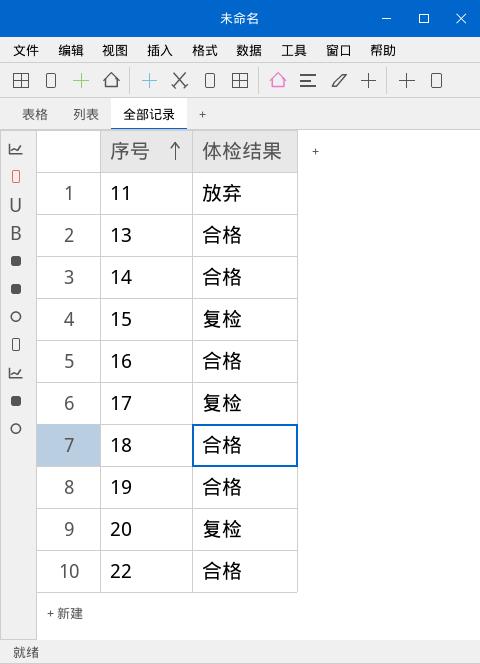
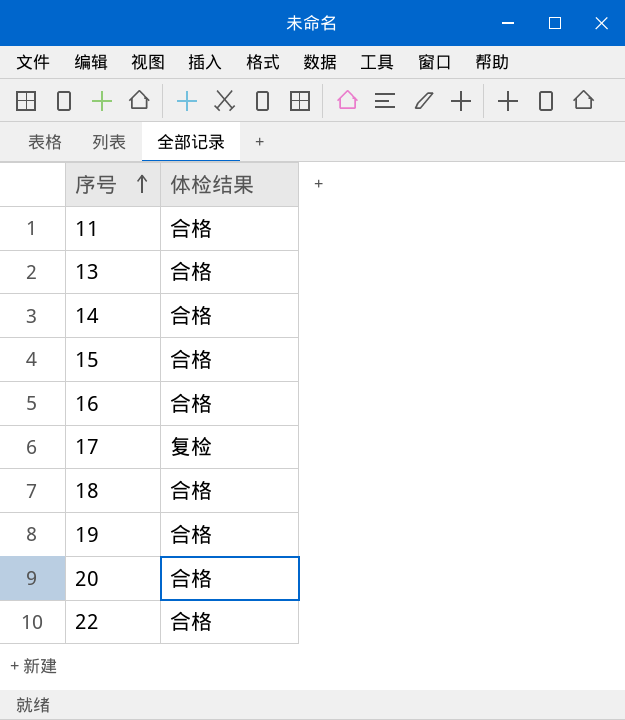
11 | 体检结果: 放弃 -> 合格
15 | 体检结果: 复检 -> 合格
20 | 体检结果: 复检 -> 合格

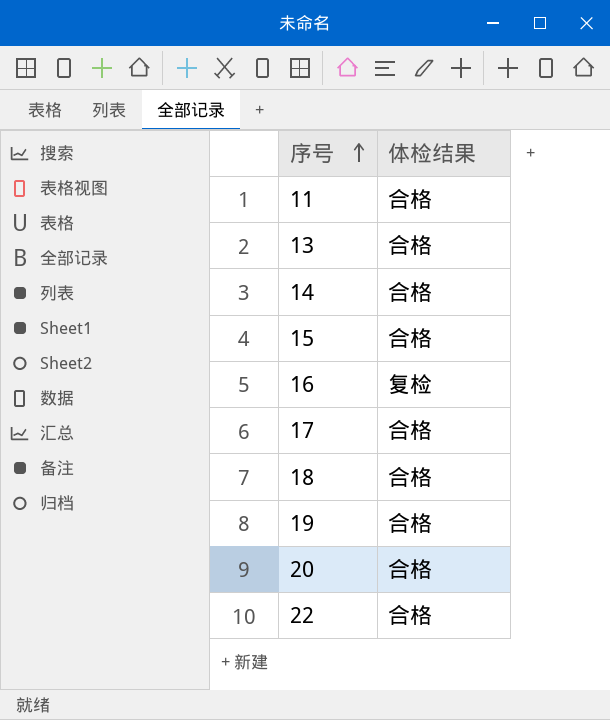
16 | 体检结果: 合格 -> 复检
17 | 体检结果: 复检 -> 合格

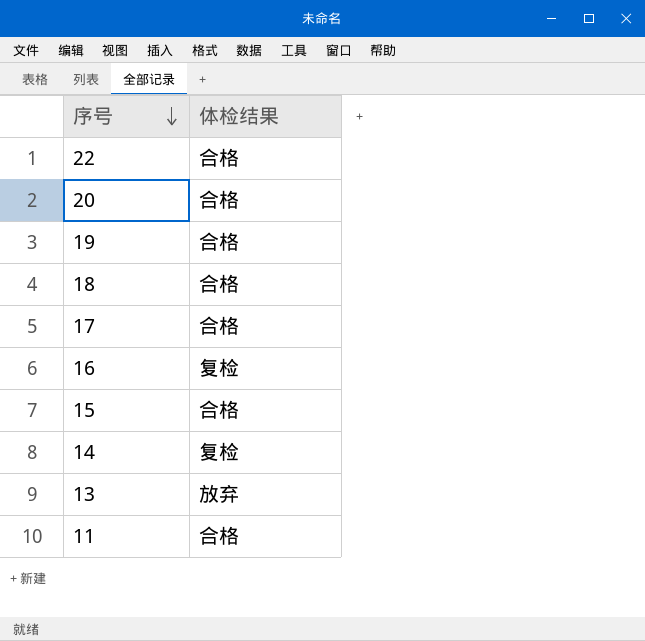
row order: 序号 ascending -> 序号 descending
14 | 体检结果: 合格 -> 复检
13 | 体检结果: 合格 -> 放弃

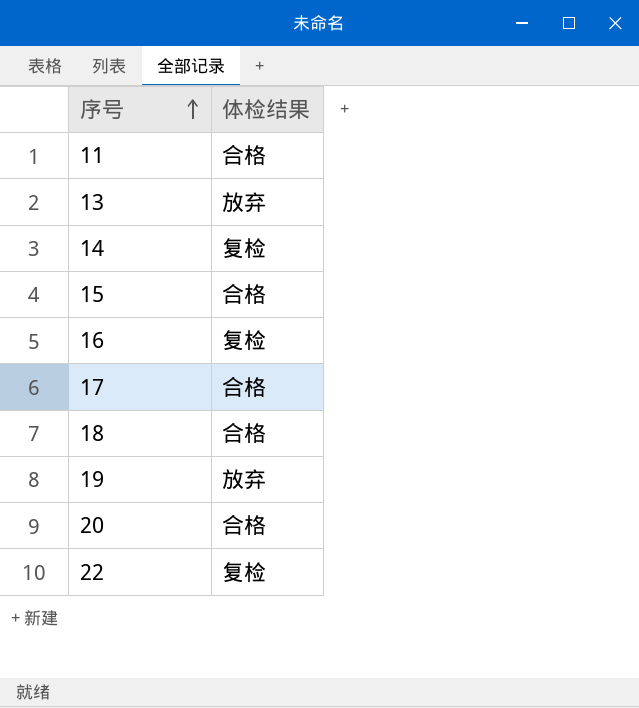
row order: 序号 descending -> 序号 ascending
19 | 体检结果: 合格 -> 放弃
22 | 体检结果: 合格 -> 复检

